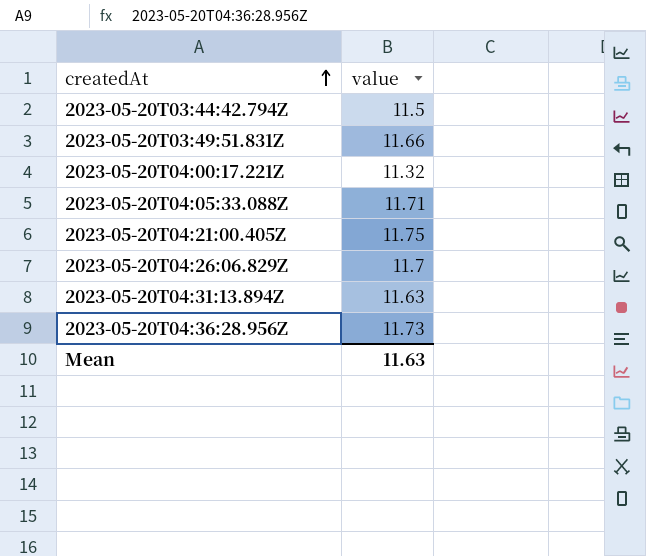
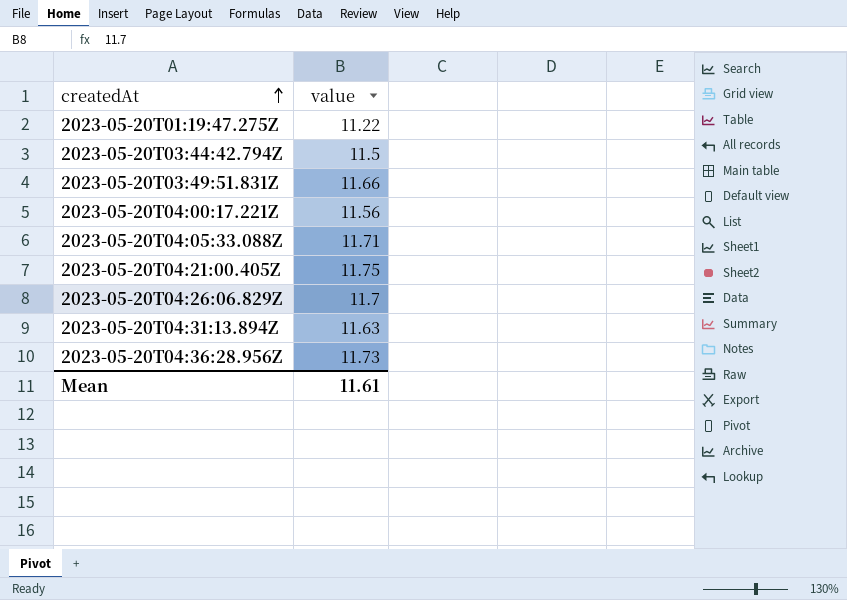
row 2023-05-20T01:19:47.275Z: none -> 11.22
2023-05-20T04:00:17.221Z | value: 11.32 -> 11.56
Mean | value: 11.63 -> 11.61

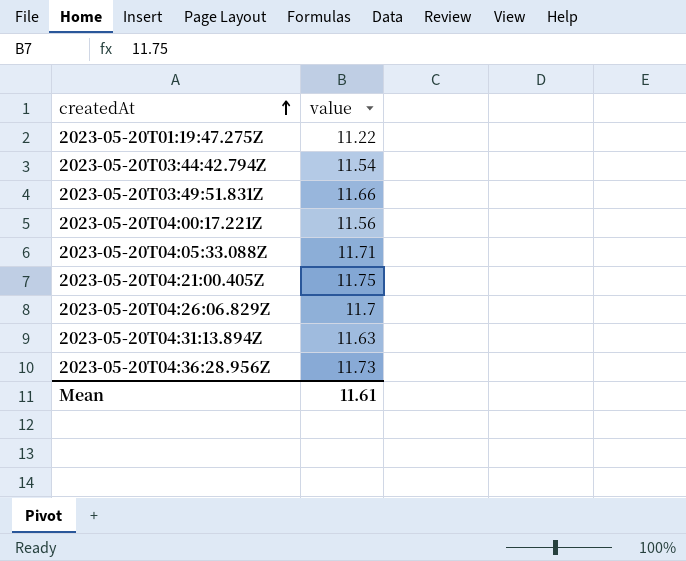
2023-05-20T03:44:42.794Z | value: 11.5 -> 11.54

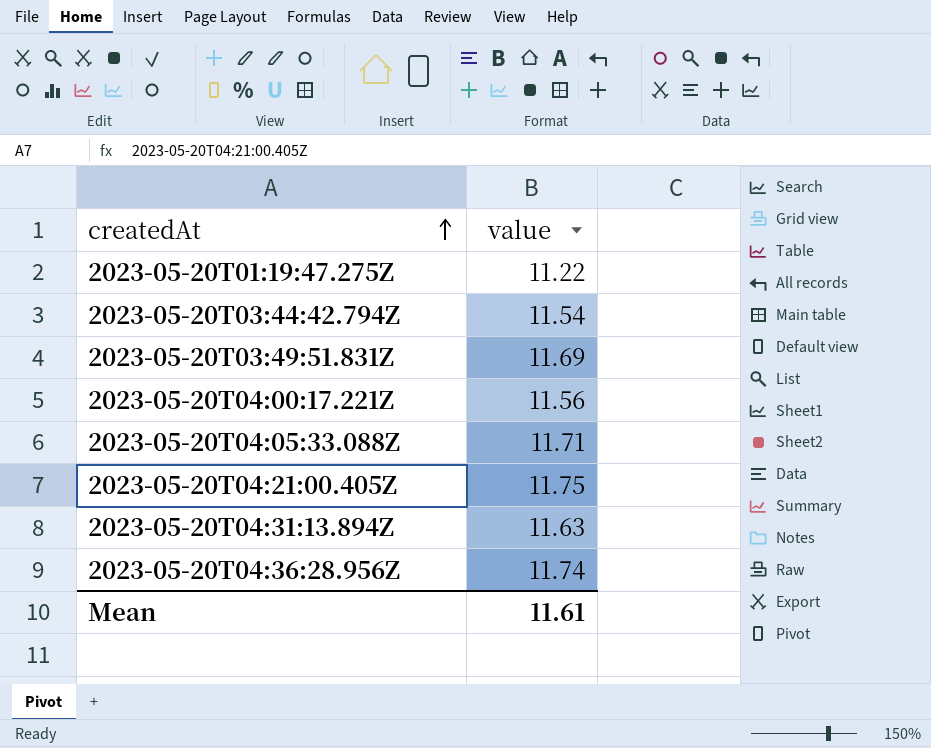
row 2023-05-20T04:26:06.829Z: 11.7 -> none
2023-05-20T03:49:51.831Z | value: 11.66 -> 11.69
2023-05-20T04:36:28.956Z | value: 11.73 -> 11.74

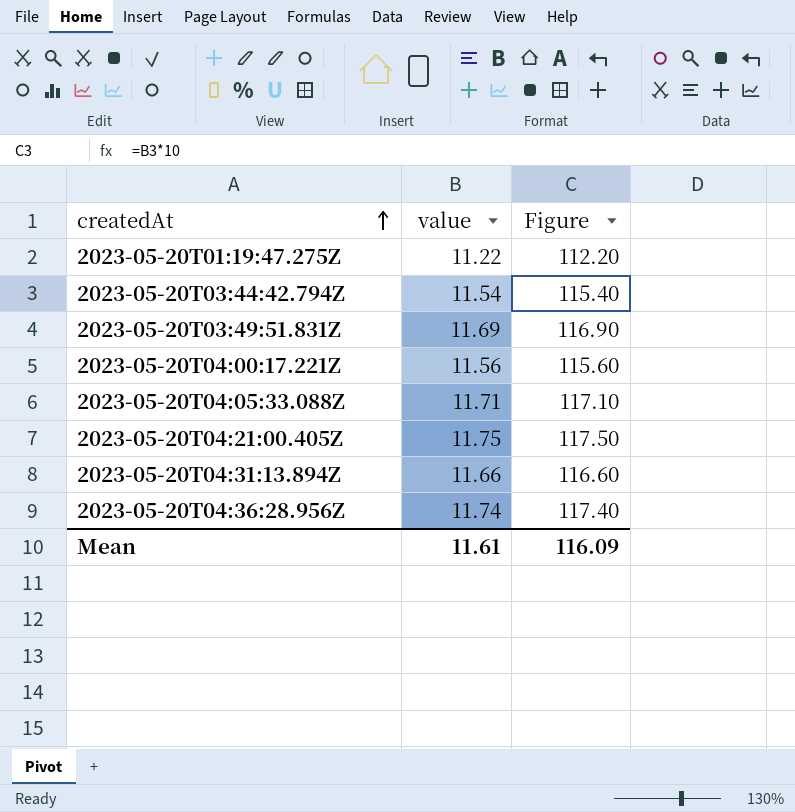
column Figure | formula: none -> [value] * 10
2023-05-20T04:31:13.894Z | value: 11.63 -> 11.66

